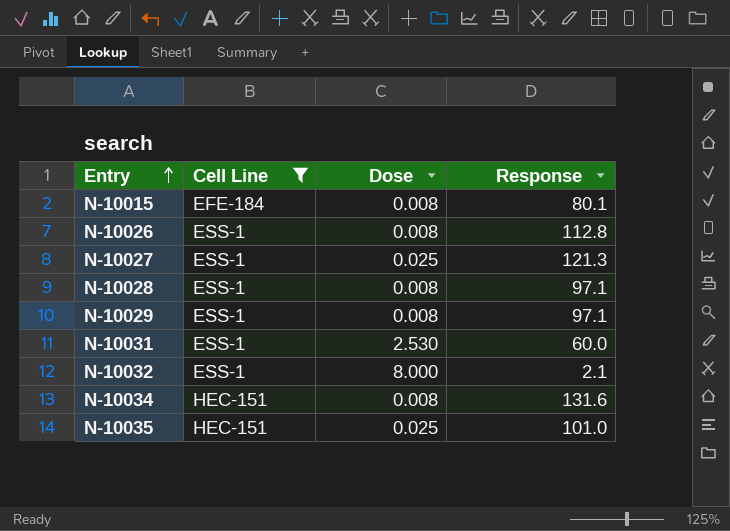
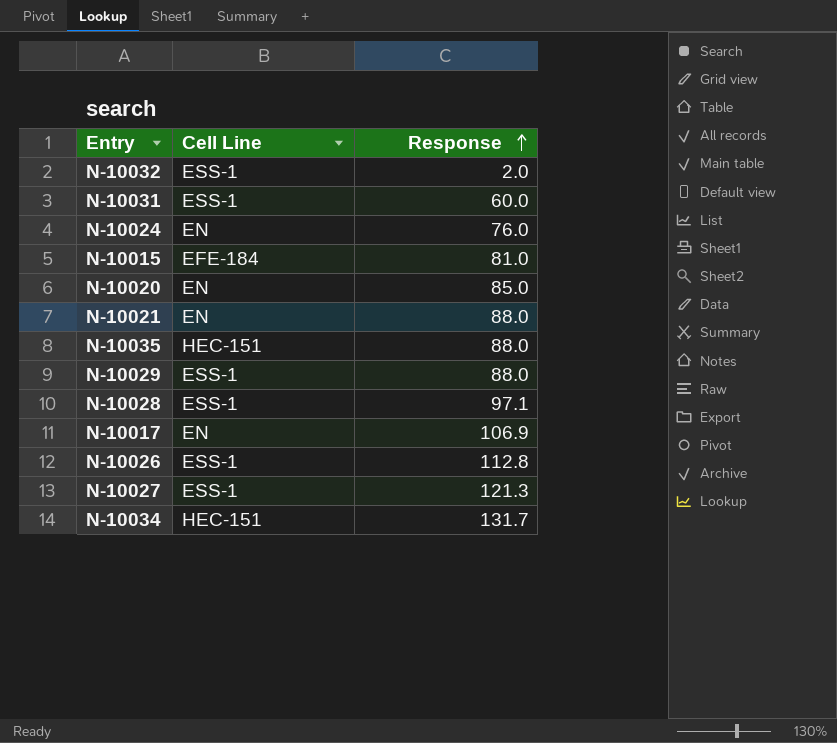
filter: Cell Line != EN -> none
row order: Entry ascending -> Response ascending
column Dose | position: 3 -> none
N-10032 | Response: 2.1 -> 2.0
N-10015 | Response: 80.1 -> 81.0
N-10035 | Response: 101.0 -> 88.0
N-10029 | Response: 97.1 -> 88.0
N-10034 | Response: 131.6 -> 131.7

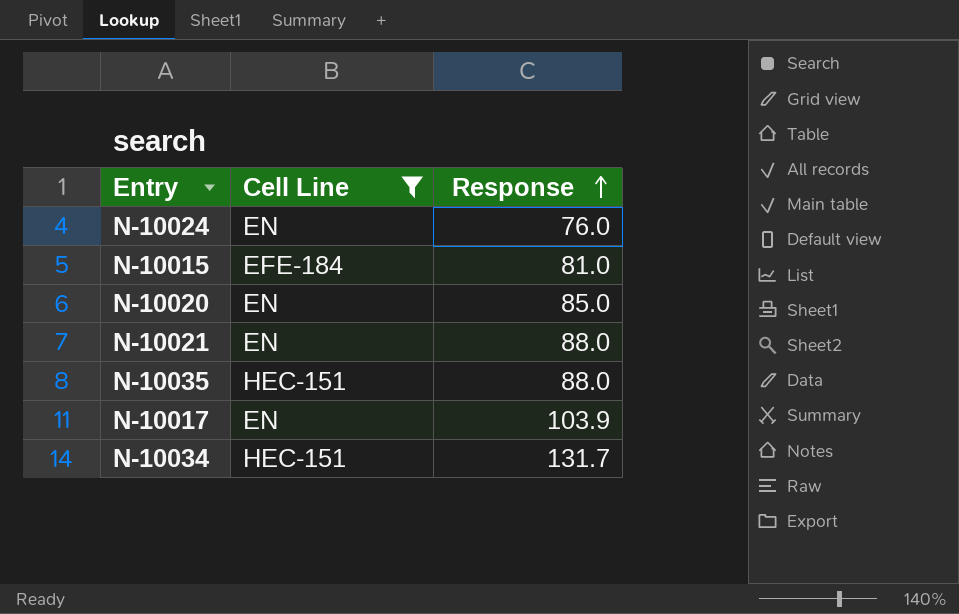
filter: none -> Cell Line != ESS-1
N-10017 | Response: 106.9 -> 103.9

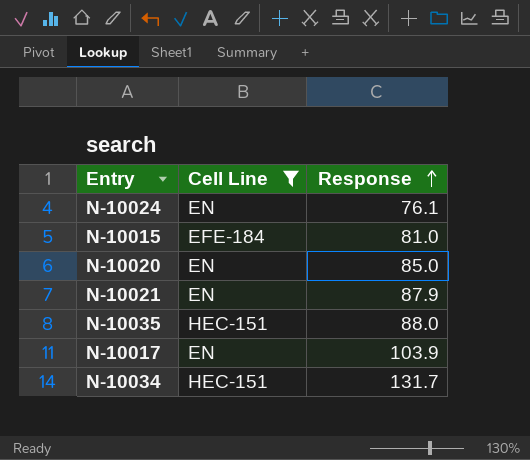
N-10024 | Response: 76.0 -> 76.1
N-10021 | Response: 88.0 -> 87.9

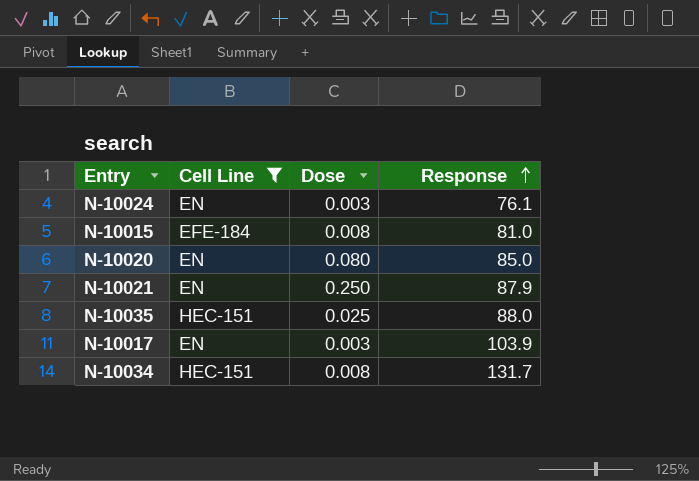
column Dose | position: none -> 3

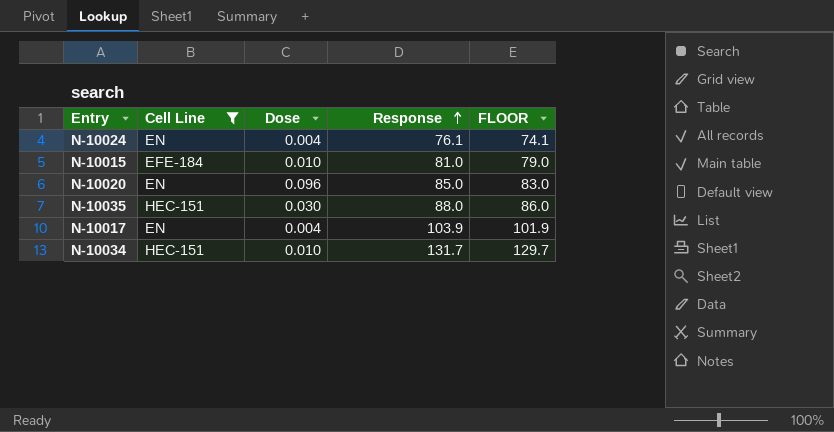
column FLOOR | formula: none -> [Response] - 2
row N-10021: EN | 0.250 | 87.9 -> none
N-10024 | Dose: 0.003 -> 0.004
N-10015 | Dose: 0.008 -> 0.010
N-10020 | Dose: 0.080 -> 0.096
N-10035 | Dose: 0.025 -> 0.030
N-10017 | Dose: 0.003 -> 0.004
N-10034 | Dose: 0.008 -> 0.010

